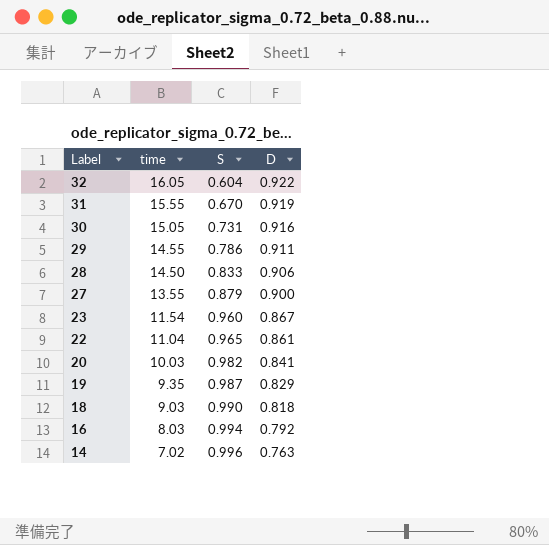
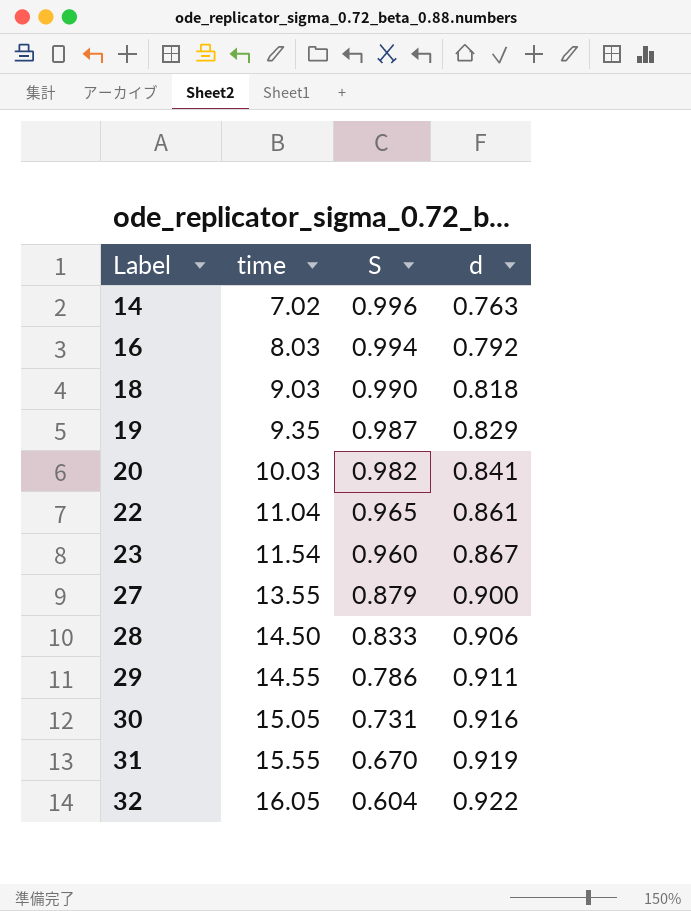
row order: Label descending -> Label ascending
column name: D -> d

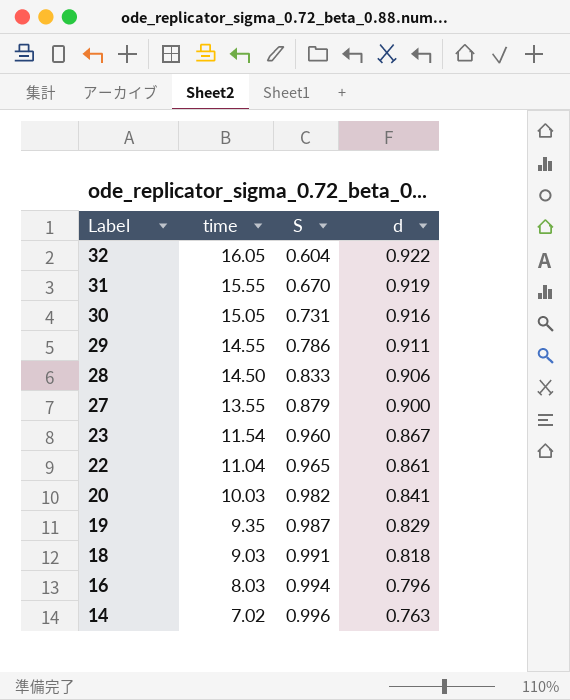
row order: Label ascending -> Label descending
18 | S: 0.990 -> 0.991
16 | d: 0.792 -> 0.796

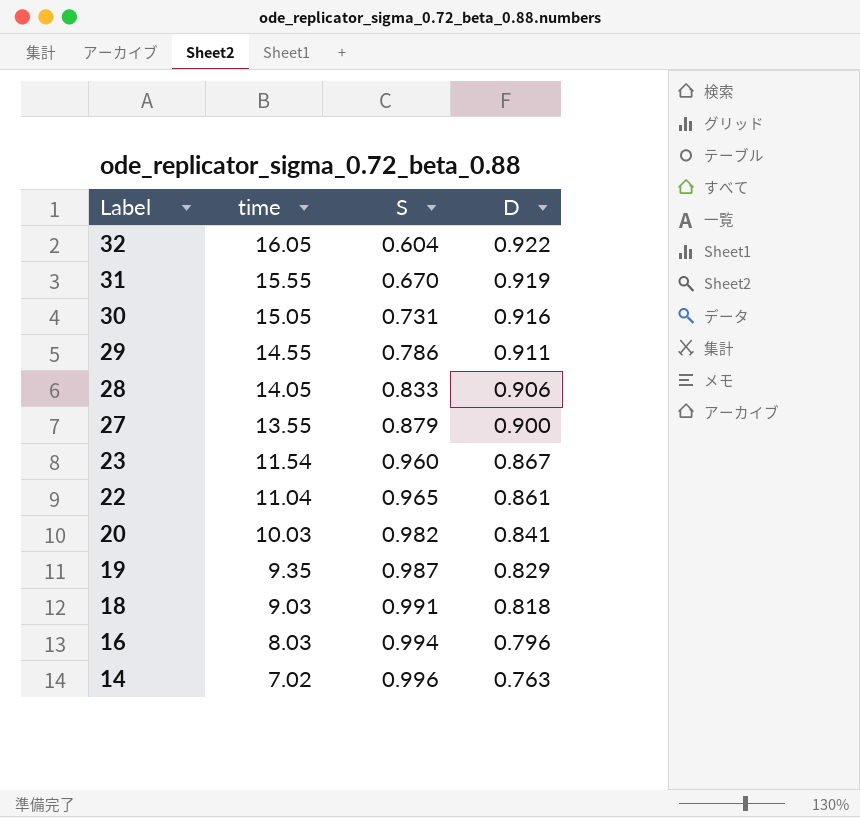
column name: d -> D
28 | time: 14.50 -> 14.05

